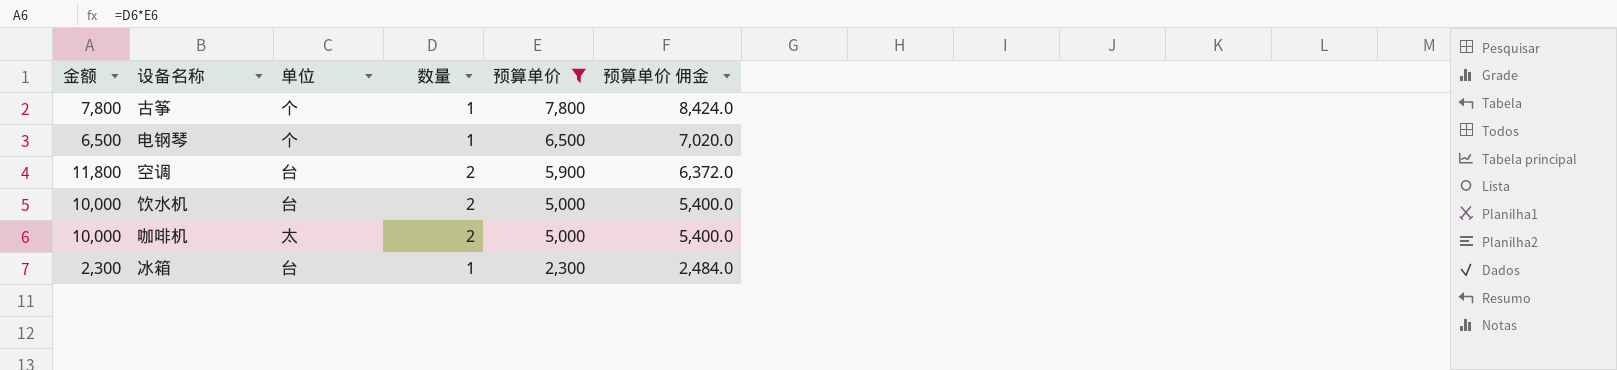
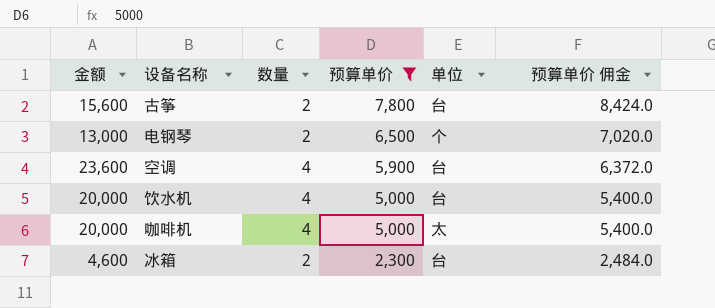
column 单位 | position: 3 -> 5
古筝 | 金额: 7,800 -> 15,600
古筝 | 数量: 1 -> 2
古筝 | 单位: 个 -> 台
电钢琴 | 金额: 6,500 -> 13,000
电钢琴 | 数量: 1 -> 2
空调 | 金额: 11,800 -> 23,600
空调 | 数量: 2 -> 4
饮水机 | 金额: 10,000 -> 20,000
饮水机 | 数量: 2 -> 4
咖啡机 | 金额: 10,000 -> 20,000
咖啡机 | 数量: 2 -> 4
冰箱 | 金额: 2,300 -> 4,600
冰箱 | 数量: 1 -> 2

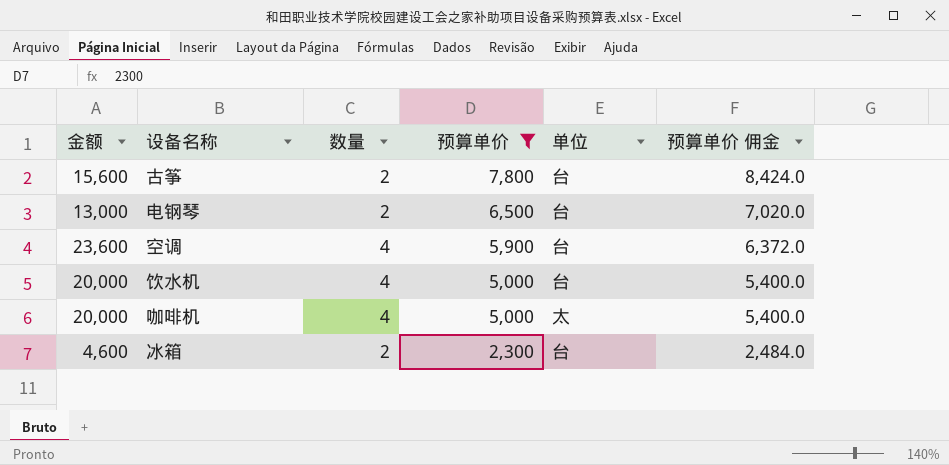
电钢琴 | 单位: 个 -> 台

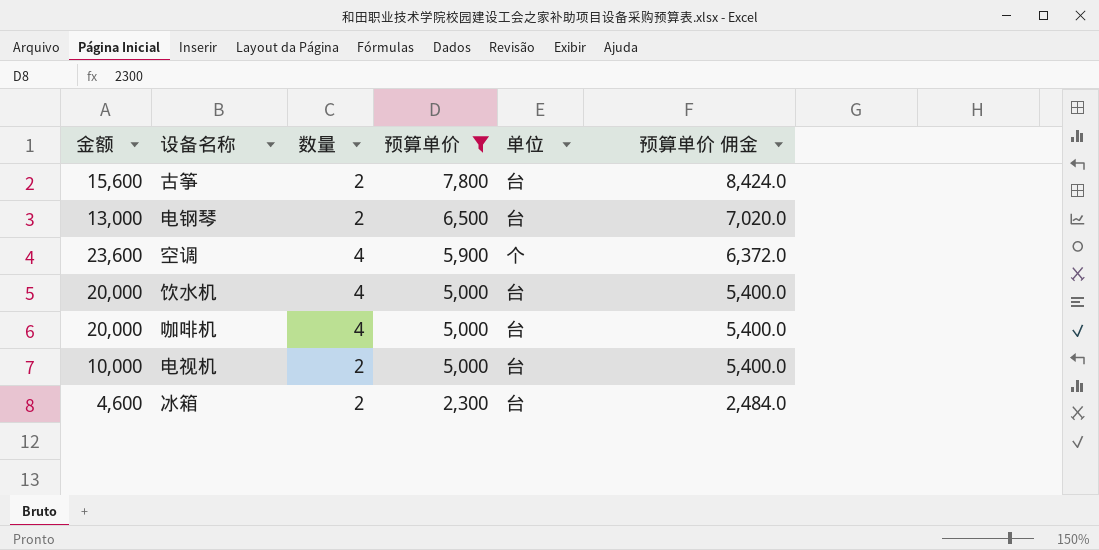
空调 | 单位: 台 -> 个
咖啡机 | 单位: 太 -> 台
row 电视机: none -> 10,000 | 2 | 5,000 | 台 | 5,400.0

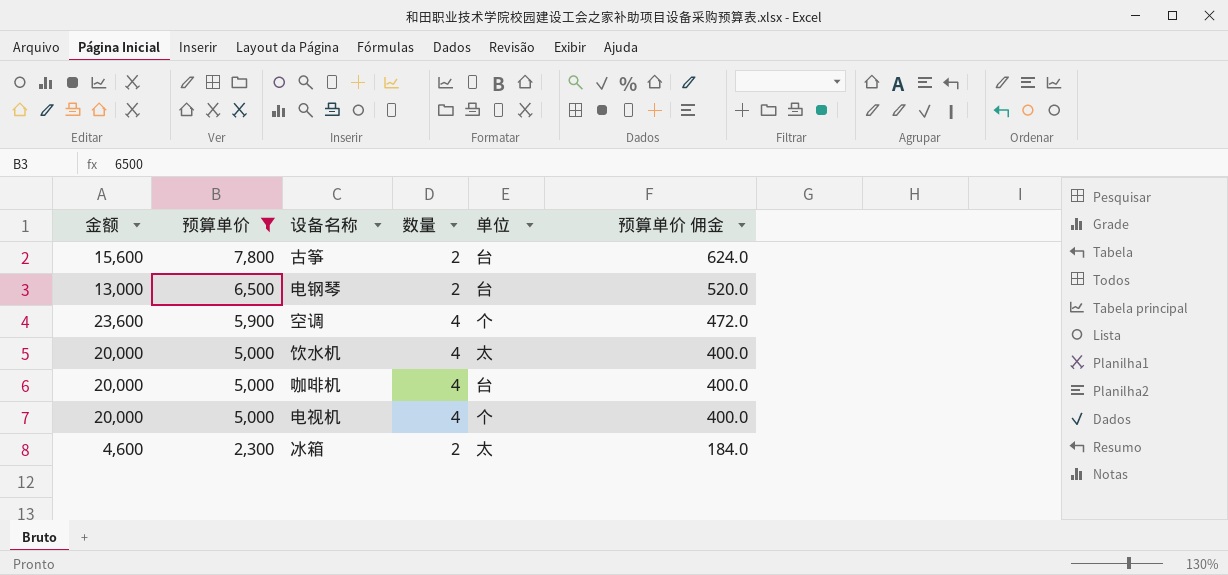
column 预算单价 | position: 4 -> 2
column 预算单价 佣金 | formula: [预算单价] * 1.08 -> [预算单价] * 0.08
饮水机 | 单位: 台 -> 太
电视机 | 金额: 10,000 -> 20,000
电视机 | 数量: 2 -> 4
电视机 | 单位: 台 -> 个
冰箱 | 单位: 台 -> 太

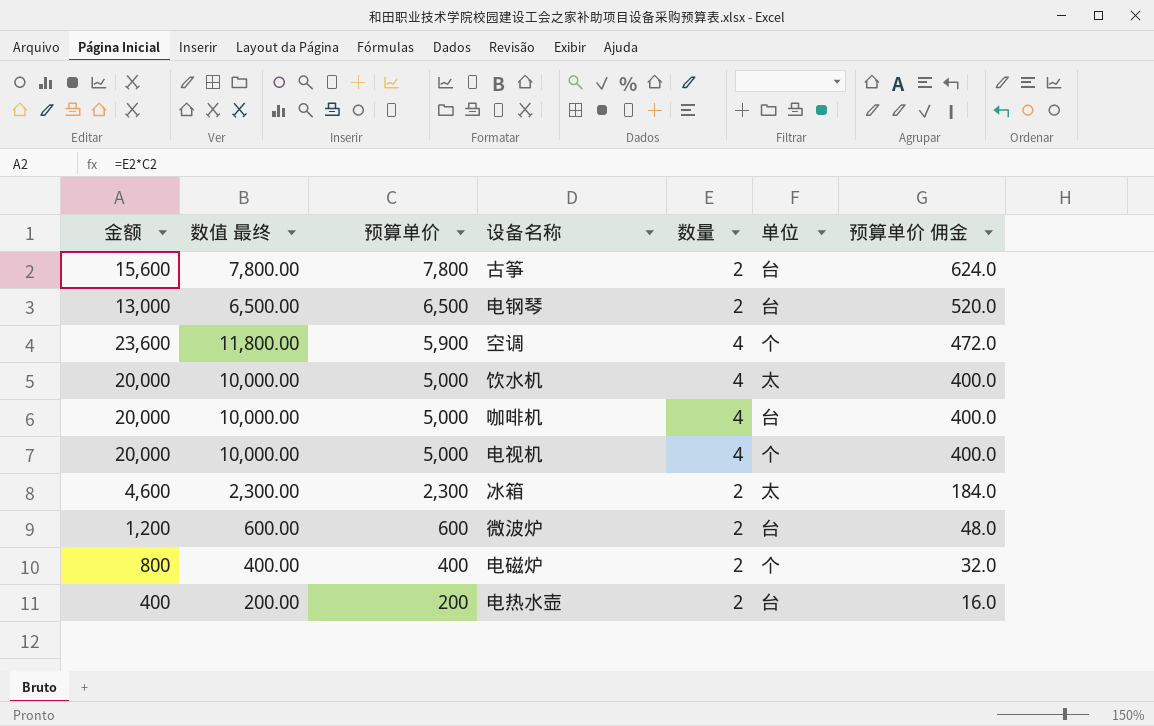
filter: 预算单价 >= 2,300 -> none
column 数值 最终 | formula: none -> [金额] * 0.5

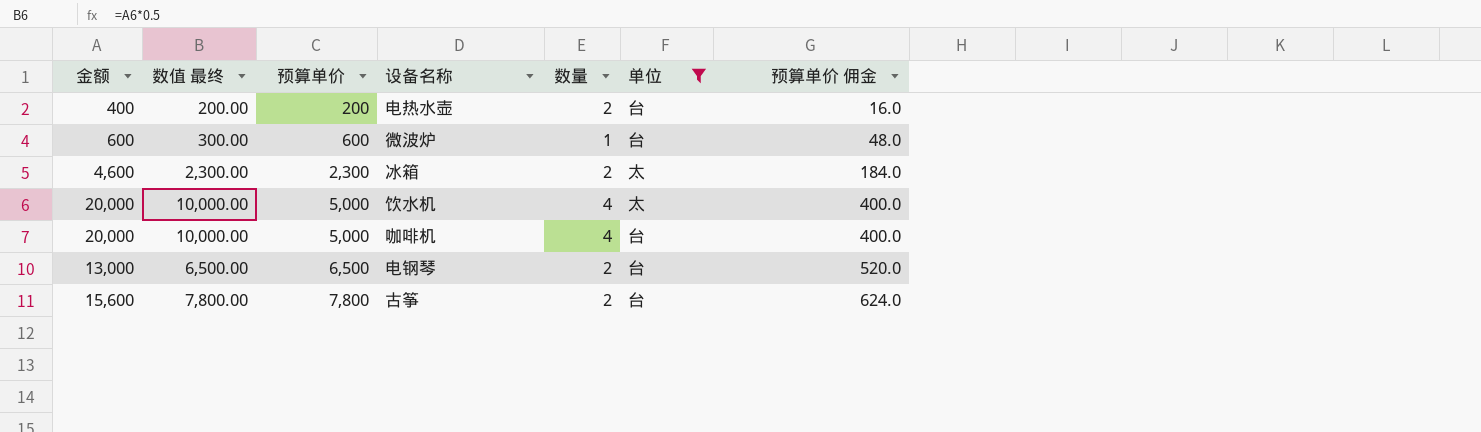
filter: none -> 单位 != 个
row order: 预算单价 descending -> 预算单价 ascending
微波炉 | 金额: 1,200 -> 600
微波炉 | 数值 最终: 600.00 -> 300.00
微波炉 | 数量: 2 -> 1

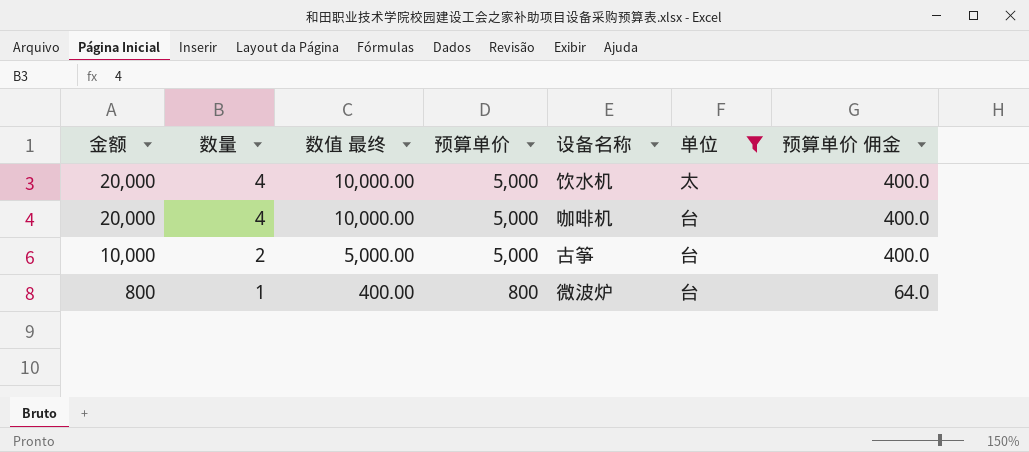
row order: 预算单价 ascending -> 金额 descending
column 数量 | position: 5 -> 2
row 电热水壶: 400 | 200.00 | 200 | 2 | 台 | 16.0 -> none
row 冰箱: 4,600 | 2,300.00 | 2,300 | 2 | 太 | 184.0 -> none
row 电钢琴: 13,000 | 6,500.00 | 6,500 | 2 | 台 | 520.0 -> none
古筝 | 金额: 15,600 -> 10,000
古筝 | 数值 最终: 7,800.00 -> 5,000.00
古筝 | 预算单价: 7,800 -> 5,000
古筝 | 预算单价 佣金: 624.0 -> 400.0
微波炉 | 金额: 600 -> 800
微波炉 | 数值 最终: 300.00 -> 400.00
微波炉 | 预算单价: 600 -> 800
微波炉 | 预算单价 佣金: 48.0 -> 64.0

